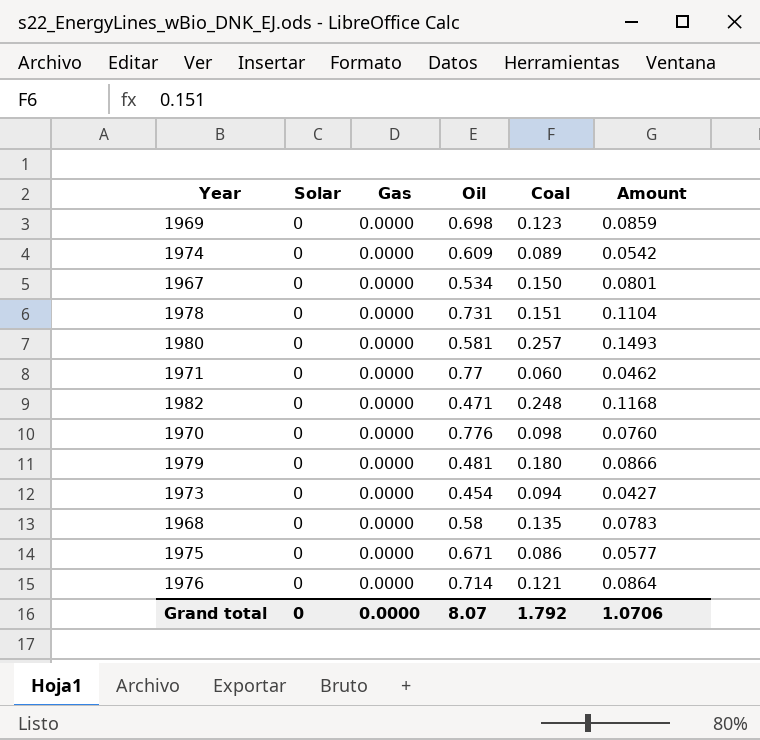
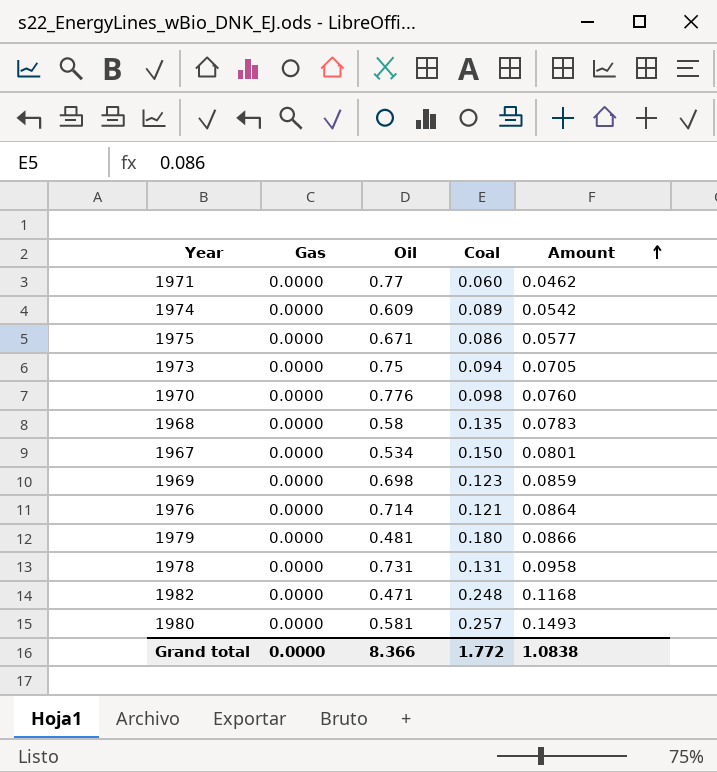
row order: none -> Amount ascending
column Solar | position: 2 -> none
1973 | Oil: 0.454 -> 0.75
1973 | Amount: 0.0427 -> 0.0705
1978 | Coal: 0.151 -> 0.131
1978 | Amount: 0.1104 -> 0.0958
Grand total | Oil: 8.07 -> 8.366
Grand total | Coal: 1.792 -> 1.772
Grand total | Amount: 1.0706 -> 1.0838

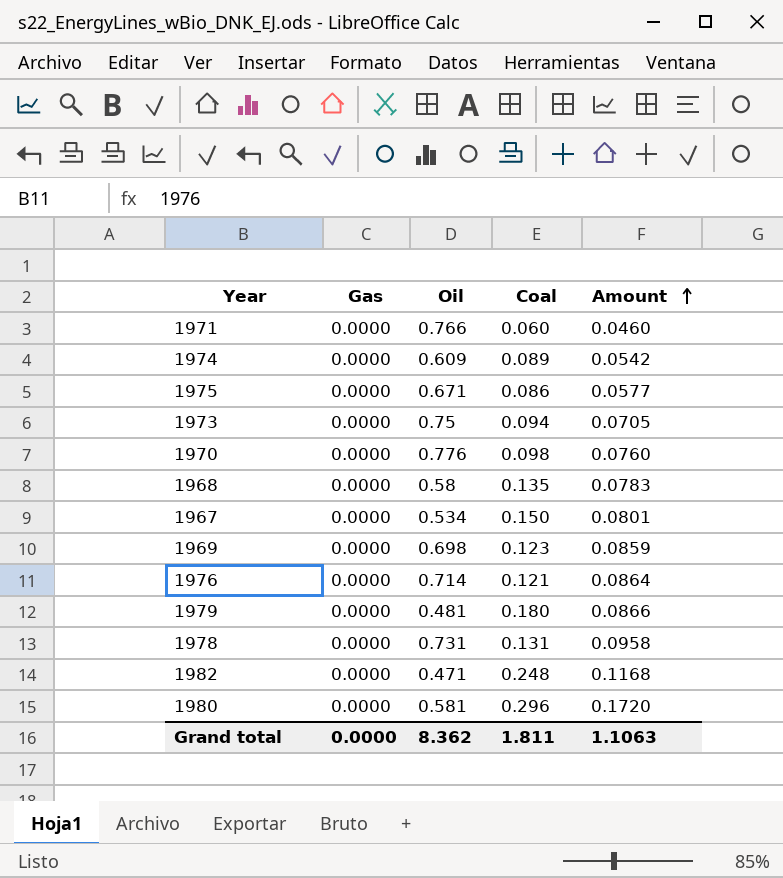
1971 | Oil: 0.77 -> 0.766
1971 | Amount: 0.0462 -> 0.0460
1980 | Coal: 0.257 -> 0.296
1980 | Amount: 0.1493 -> 0.1720
Grand total | Oil: 8.366 -> 8.362
Grand total | Coal: 1.772 -> 1.811
Grand total | Amount: 1.0838 -> 1.1063

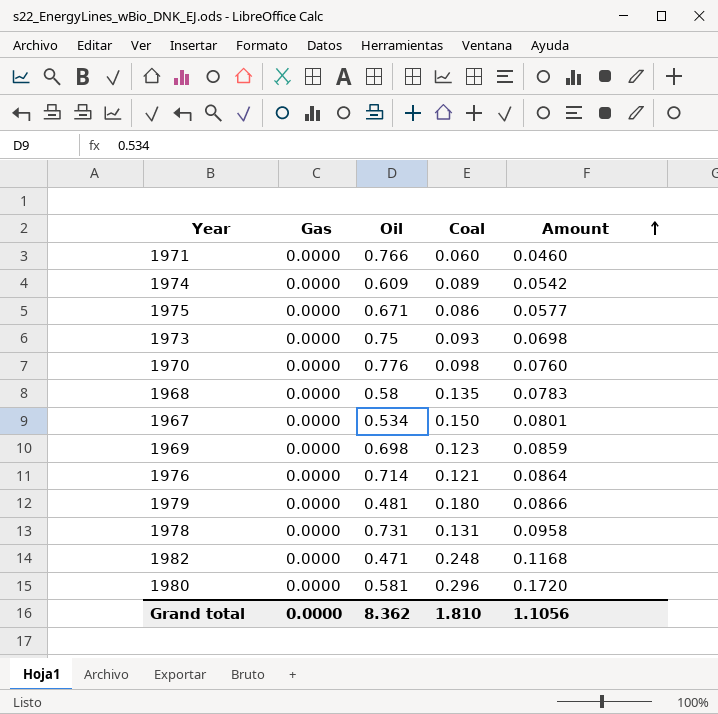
1973 | Coal: 0.094 -> 0.093
1973 | Amount: 0.0705 -> 0.0698
Grand total | Coal: 1.811 -> 1.810
Grand total | Amount: 1.1063 -> 1.1056

